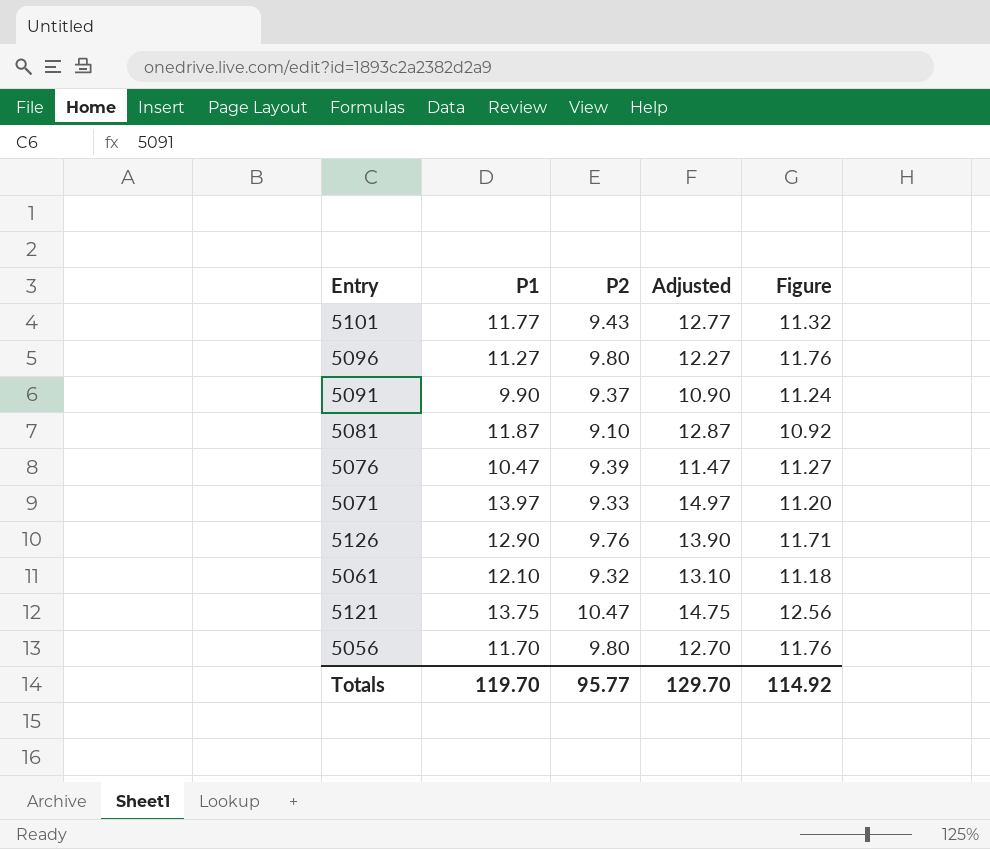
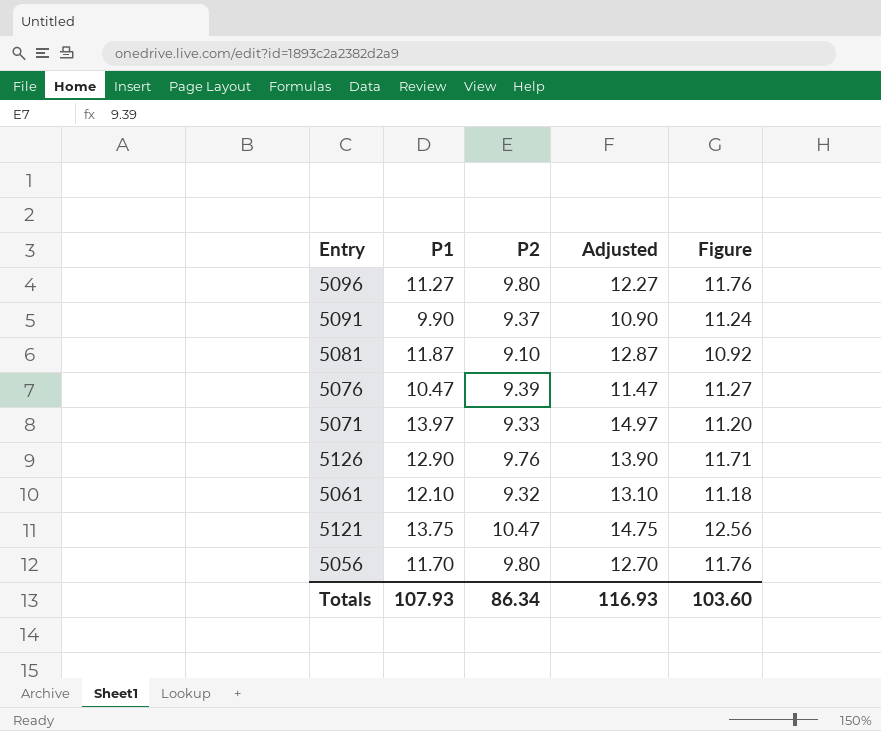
row 5101: 11.77 | 9.43 | 12.77 | 11.32 -> none
Totals | P1: 119.70 -> 107.93
Totals | P2: 95.77 -> 86.34
Totals | Adjusted: 129.70 -> 116.93
Totals | Figure: 114.92 -> 103.60

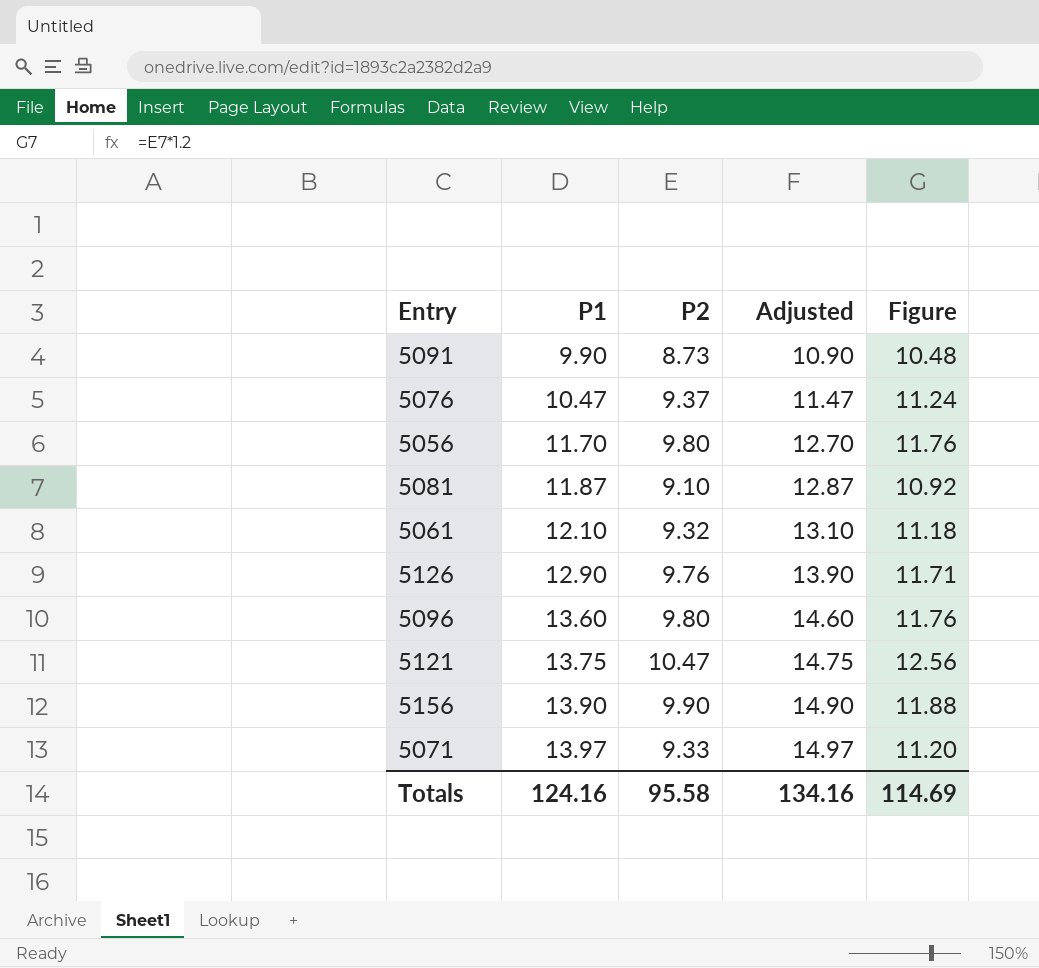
row order: none -> P1 ascending
5091 | P2: 9.37 -> 8.73
5091 | Figure: 11.24 -> 10.48
5076 | P2: 9.39 -> 9.37
5076 | Figure: 11.27 -> 11.24
5096 | P1: 11.27 -> 13.60
5096 | Adjusted: 12.27 -> 14.60
row 5156: none -> 13.90 | 9.90 | 14.90 | 11.88
Totals | P1: 107.93 -> 124.16
Totals | P2: 86.34 -> 95.58
Totals | Adjusted: 116.93 -> 134.16
Totals | Figure: 103.60 -> 114.69

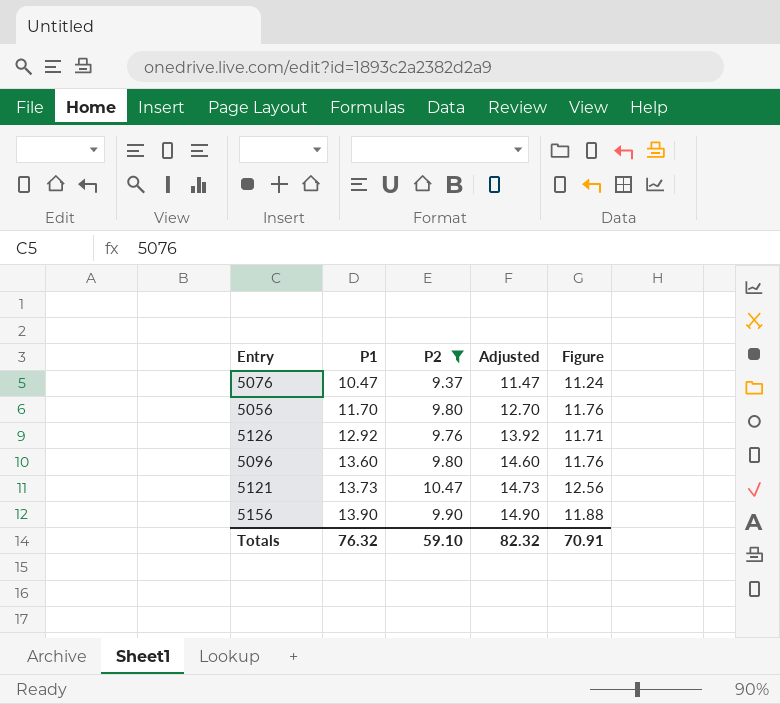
filter: none -> P2 >= 9.37
5126 | P1: 12.90 -> 12.92
5126 | Adjusted: 13.90 -> 13.92
5121 | P1: 13.75 -> 13.73
5121 | Adjusted: 14.75 -> 14.73
Totals | P1: 124.16 -> 76.32
Totals | P2: 95.58 -> 59.10
Totals | Adjusted: 134.16 -> 82.32
Totals | Figure: 114.69 -> 70.91

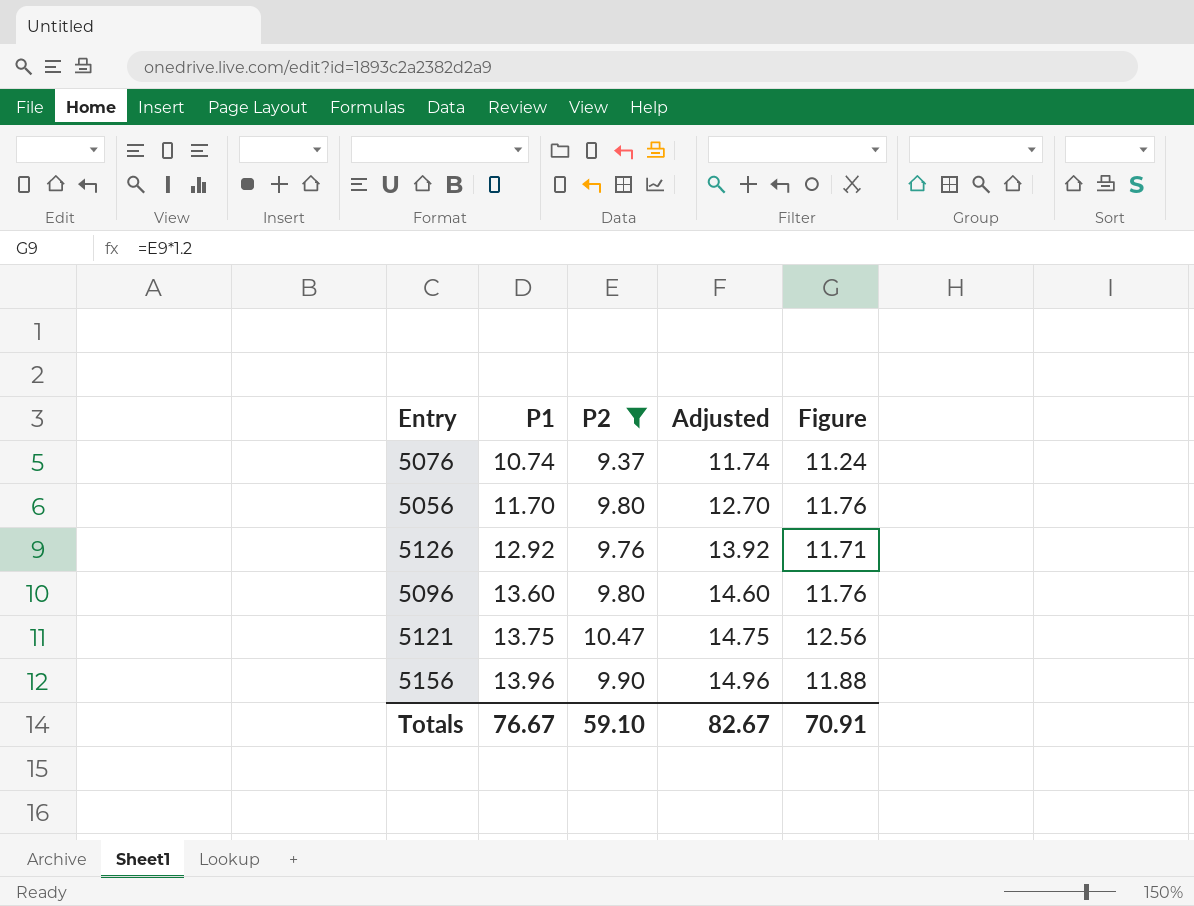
5076 | P1: 10.47 -> 10.74
5076 | Adjusted: 11.47 -> 11.74
5121 | P1: 13.73 -> 13.75
5121 | Adjusted: 14.73 -> 14.75
5156 | P1: 13.90 -> 13.96
5156 | Adjusted: 14.90 -> 14.96
Totals | P1: 76.32 -> 76.67
Totals | Adjusted: 82.32 -> 82.67

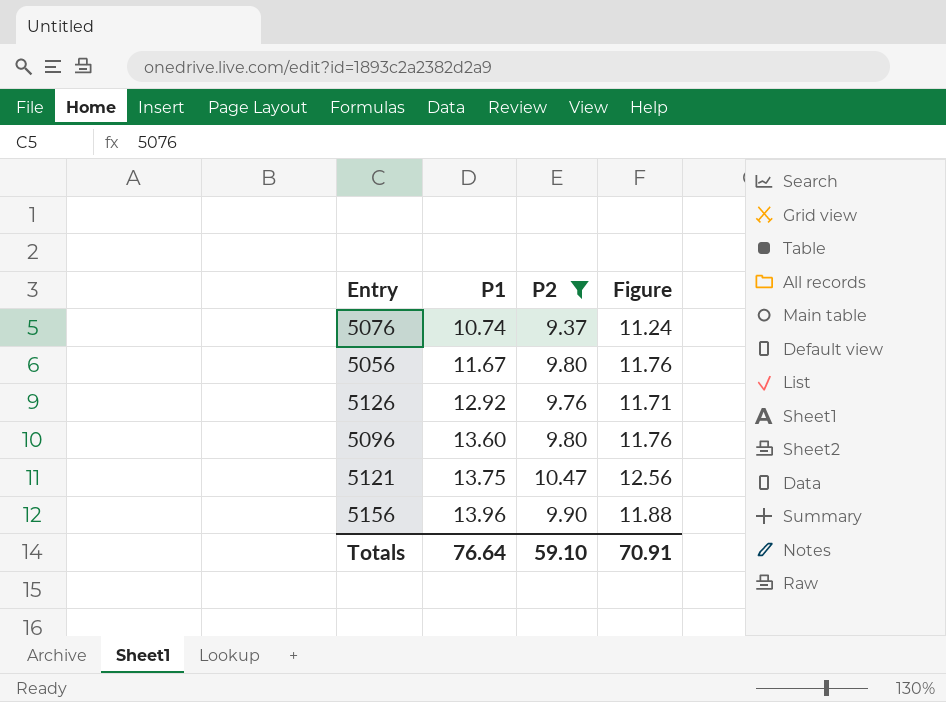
column Adjusted | formula: [P1] + 1 -> none
5056 | P1: 11.70 -> 11.67
Totals | P1: 76.67 -> 76.64

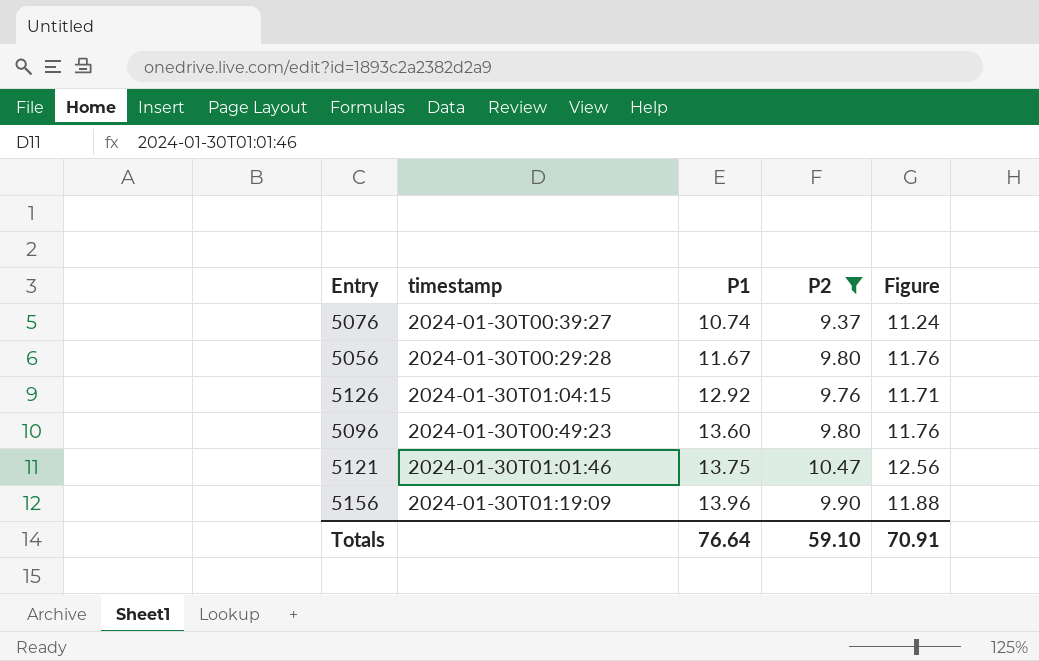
column timestamp | position: none -> 2

